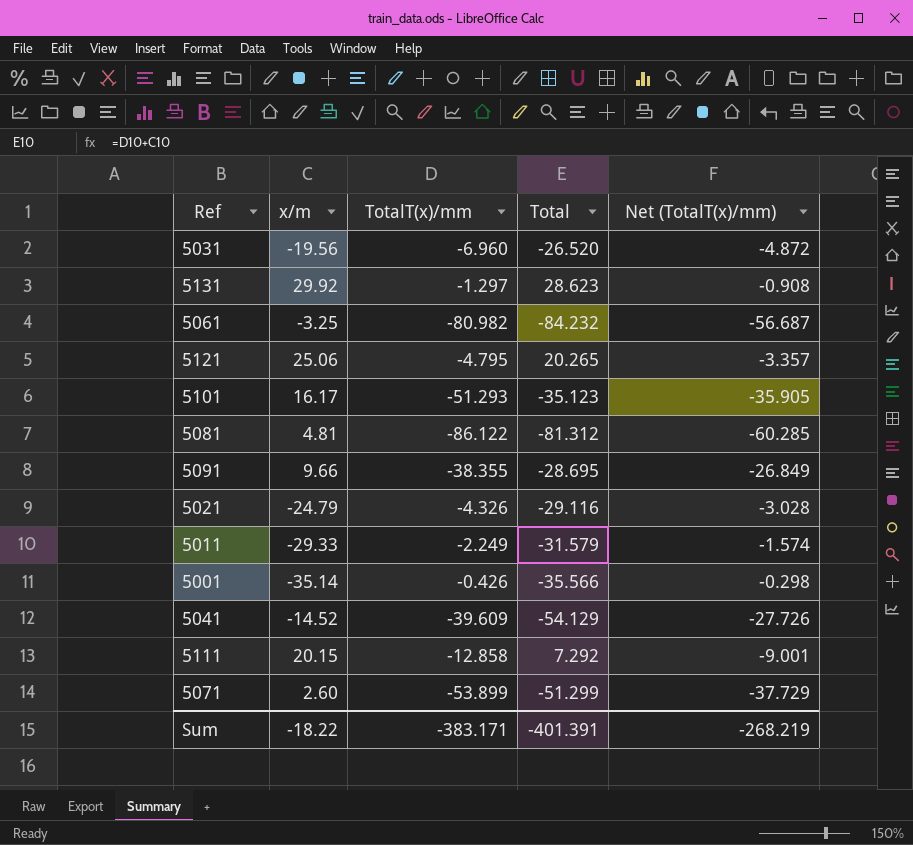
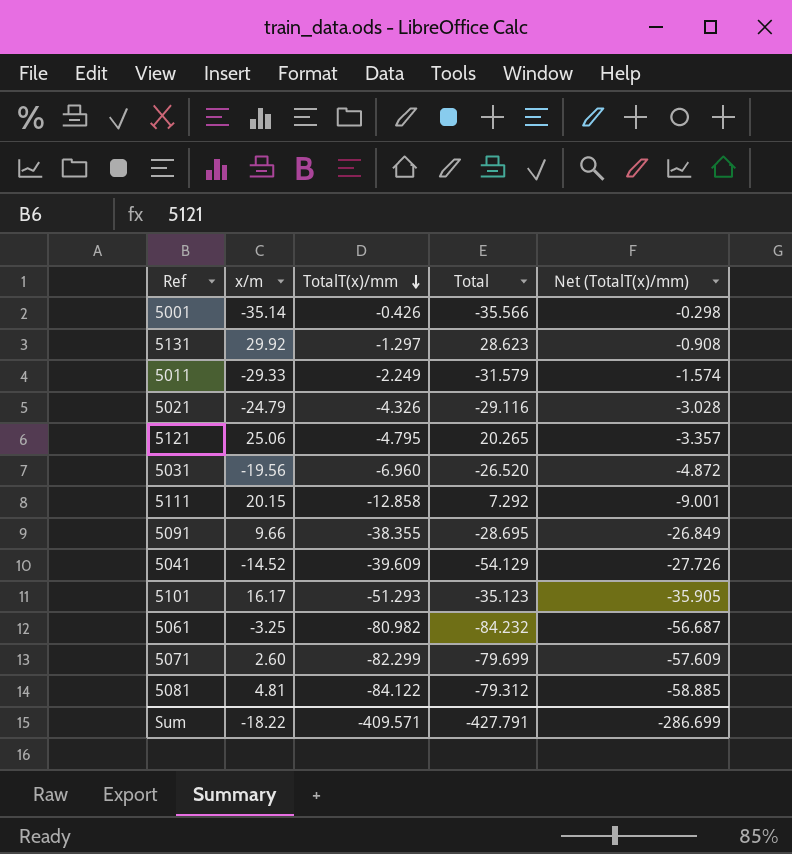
row order: none -> TotalT(x)/mm descending
5071 | TotalT(x)/mm: -53.899 -> -82.299
5071 | Total: -51.299 -> -79.699
5071 | Net (TotalT(x)/mm): -37.729 -> -57.609
5081 | TotalT(x)/mm: -86.122 -> -84.122
5081 | Total: -81.312 -> -79.312
5081 | Net (TotalT(x)/mm): -60.285 -> -58.885
Sum | TotalT(x)/mm: -383.171 -> -409.571
Sum | Total: -401.391 -> -427.791
Sum | Net (TotalT(x)/mm): -268.219 -> -286.699

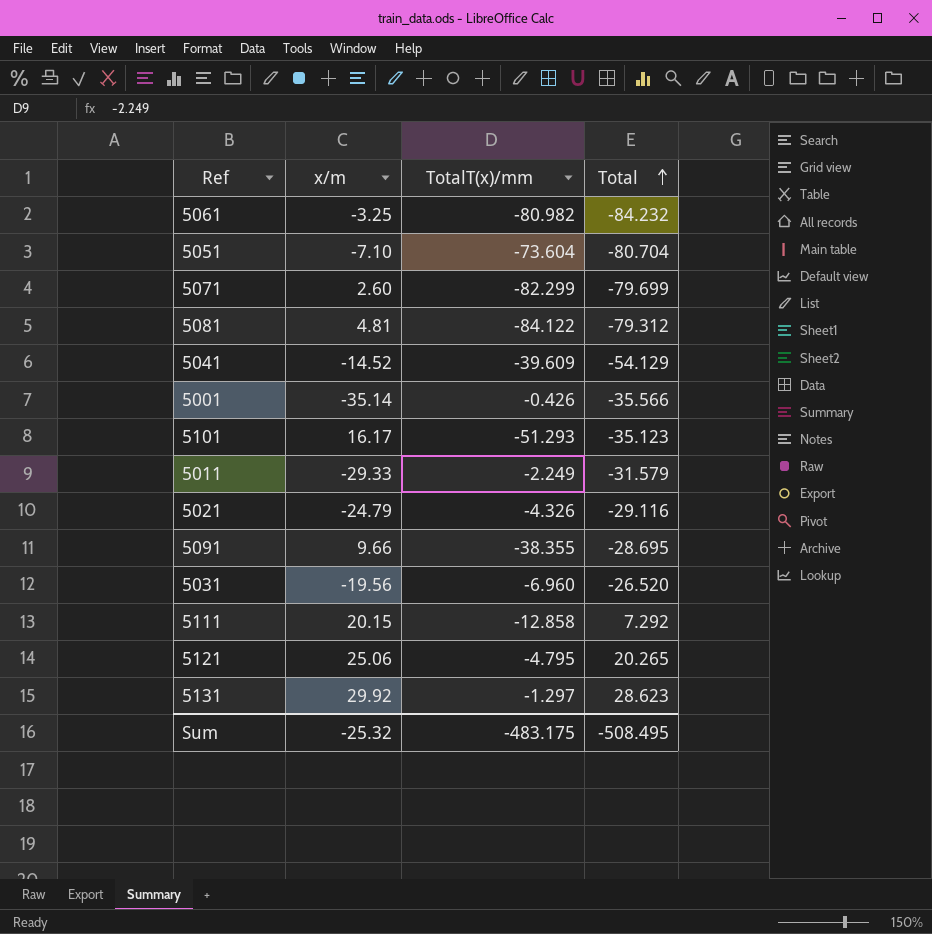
row order: TotalT(x)/mm descending -> Total ascending
column Net (TotalT(x)/mm) | formula: [TotalT(x)/mm] * 0.7 -> none
row 5051: none -> -7.10 | -73.604 | -80.704
Sum | x/m: -18.22 -> -25.32
Sum | TotalT(x)/mm: -409.571 -> -483.175
Sum | Total: -427.791 -> -508.495

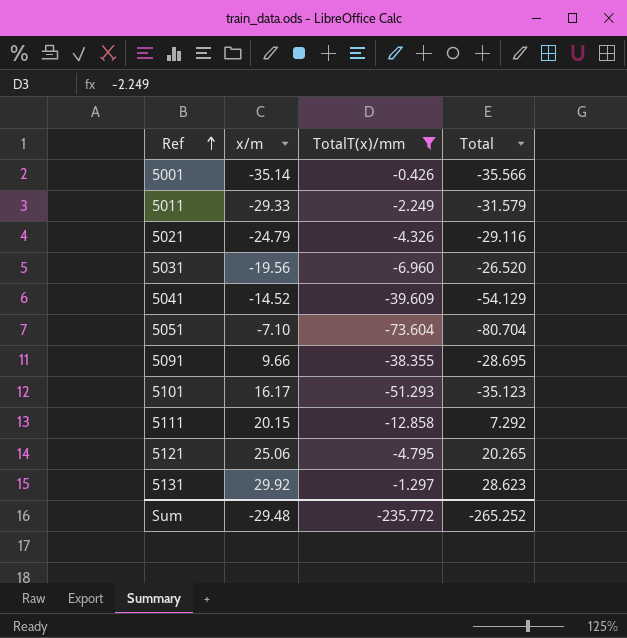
filter: none -> TotalT(x)/mm >= -73.604
row order: Total ascending -> Ref ascending
Sum | x/m: -25.32 -> -29.48
Sum | TotalT(x)/mm: -483.175 -> -235.772
Sum | Total: -508.495 -> -265.252

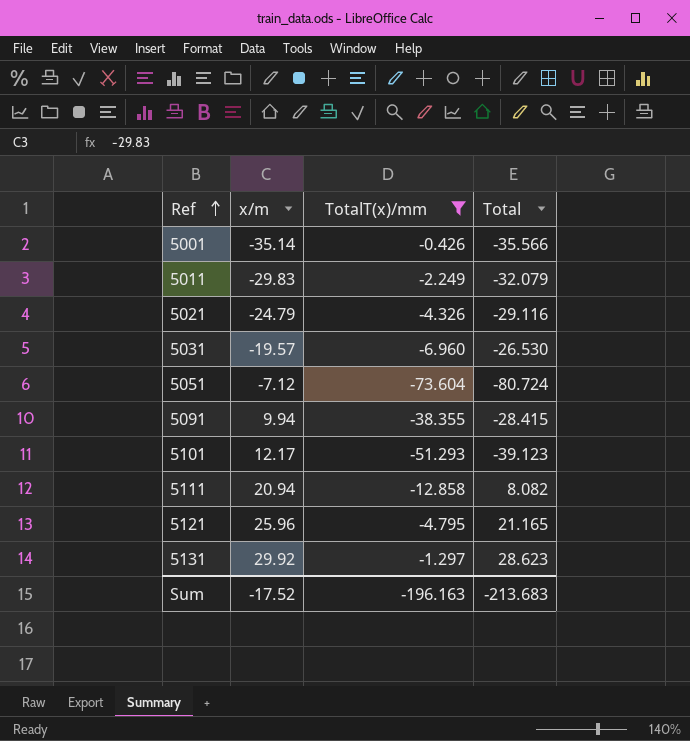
row 5041: -14.52 | -39.609 | -54.129 -> none
5011 | x/m: -29.33 -> -29.83
5011 | Total: -31.579 -> -32.079
5031 | x/m: -19.56 -> -19.57
5031 | Total: -26.520 -> -26.530
5051 | x/m: -7.10 -> -7.12
5051 | Total: -80.704 -> -80.724
5091 | x/m: 9.66 -> 9.94
5091 | Total: -28.695 -> -28.415
5101 | x/m: 16.17 -> 12.17
5101 | Total: -35.123 -> -39.123
5111 | x/m: 20.15 -> 20.94
5111 | Total: 7.292 -> 8.082
5121 | x/m: 25.06 -> 25.96
5121 | Total: 20.265 -> 21.165
Sum | x/m: -29.48 -> -17.52
Sum | TotalT(x)/mm: -235.772 -> -196.163
Sum | Total: -265.252 -> -213.683

